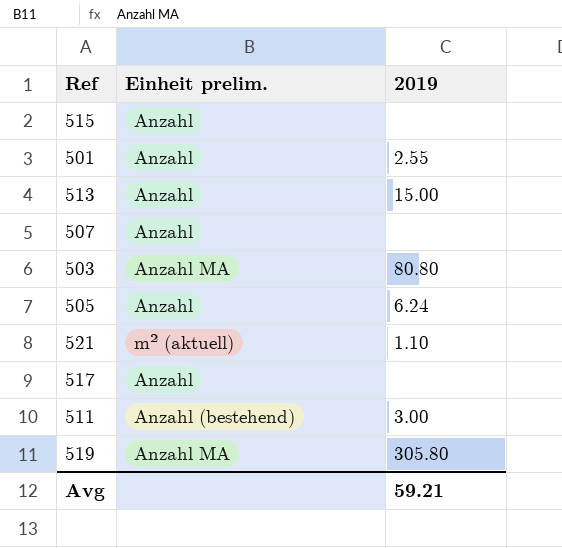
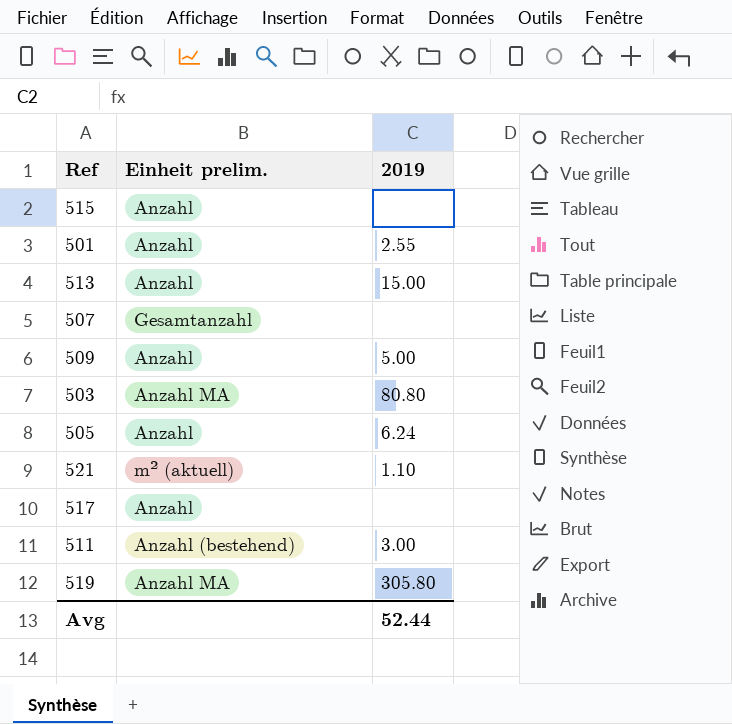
507 | Einheit prelim.: Anzahl -> Gesamtanzahl
row 509: none -> Anzahl | 5.00
Avg | 2019: 59.21 -> 52.44

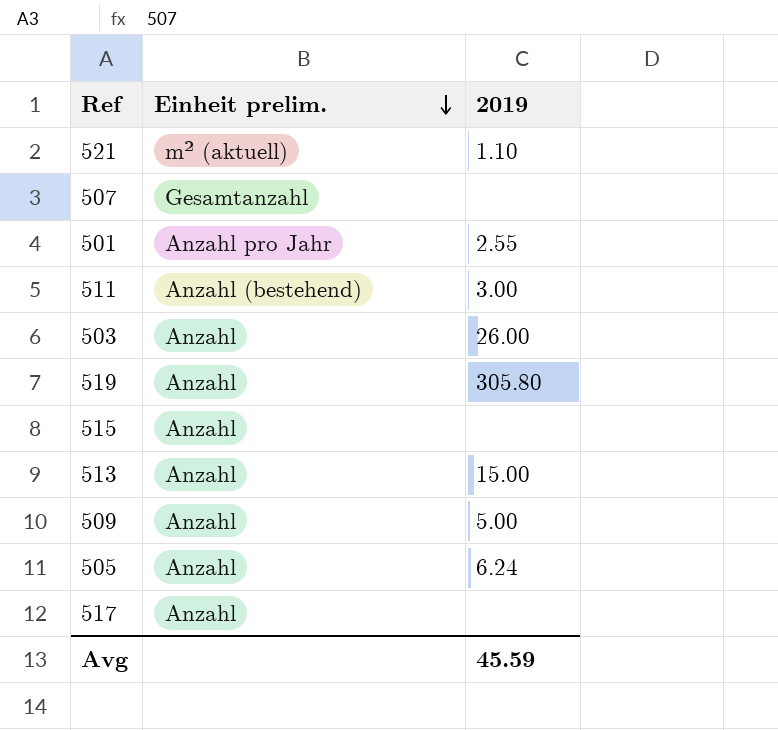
row order: none -> Einheit prelim. descending
501 | Einheit prelim.: Anzahl -> Anzahl pro Jahr
503 | Einheit prelim.: Anzahl MA -> Anzahl
503 | 2019: 80.80 -> 26.00
519 | Einheit prelim.: Anzahl MA -> Anzahl
Avg | 2019: 52.44 -> 45.59

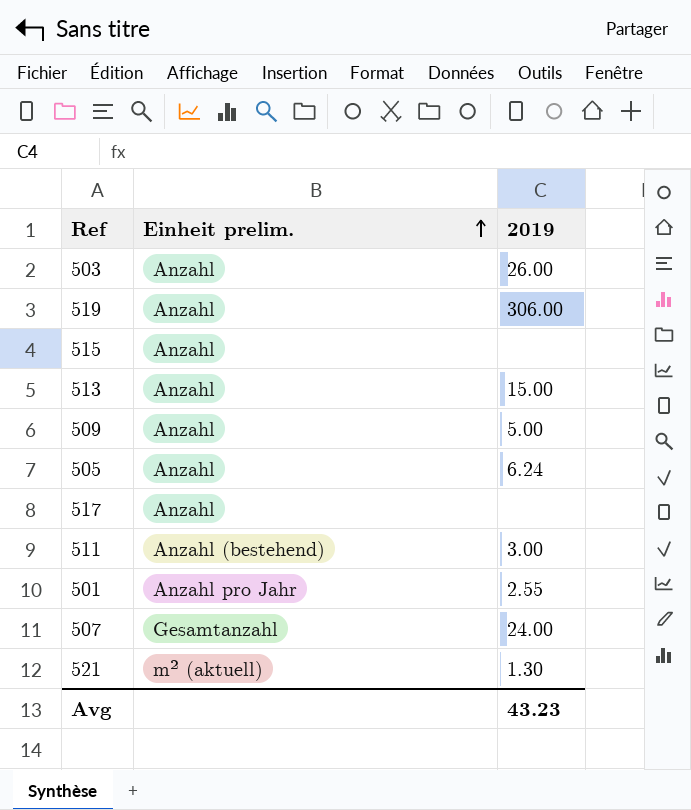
row order: Einheit prelim. descending -> Einheit prelim. ascending
519 | 2019: 305.80 -> 306.00
507 | 2019: none -> 24.00
521 | 2019: 1.10 -> 1.30
Avg | 2019: 45.59 -> 43.23

